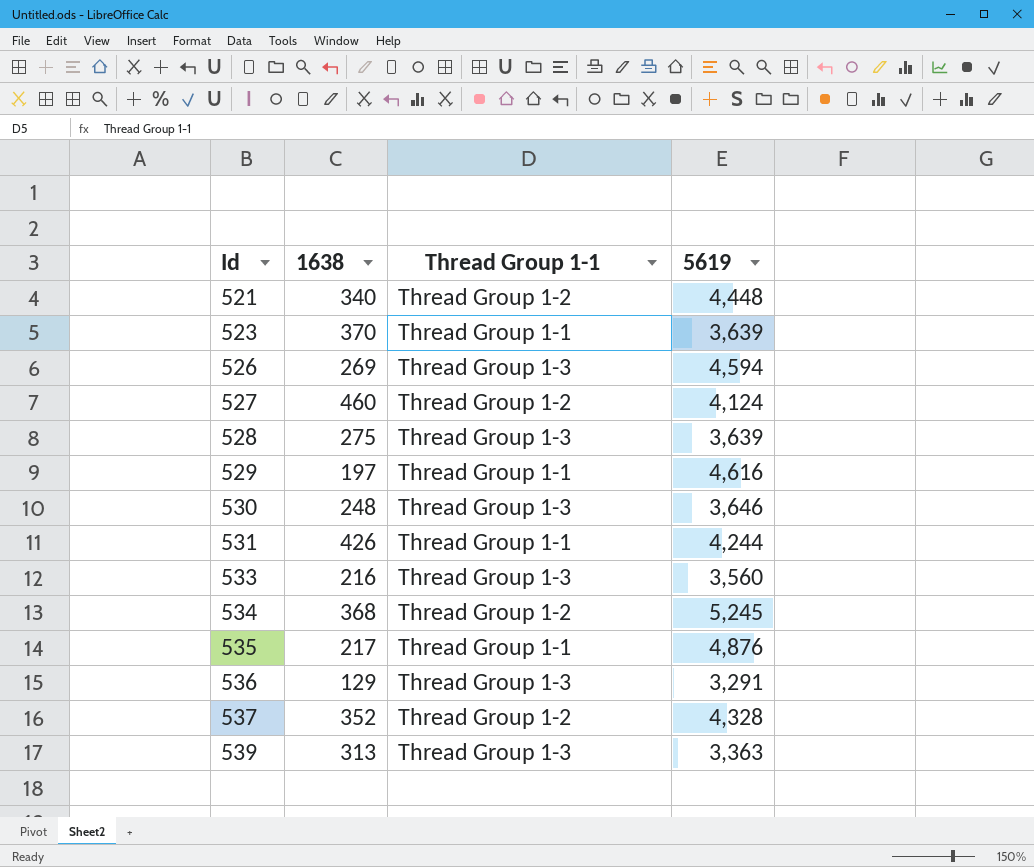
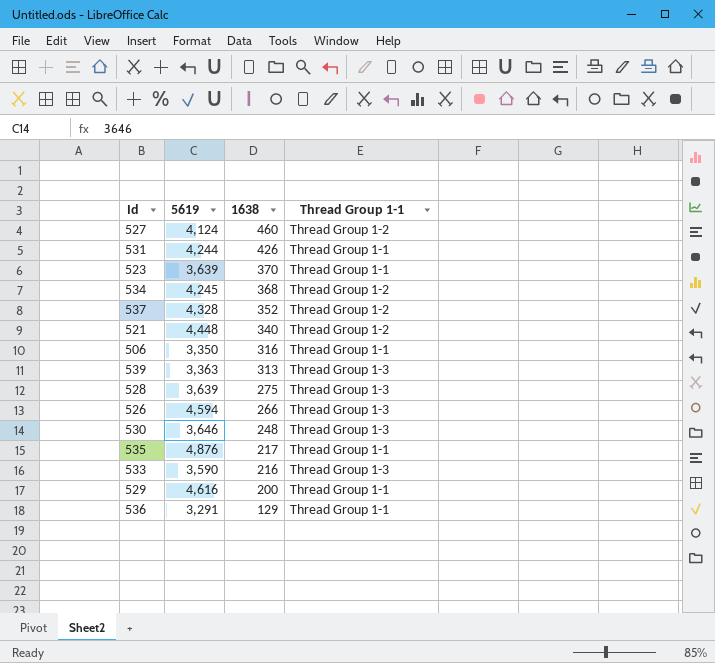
row order: Id ascending -> 1638 descending
column 5619 | position: 4 -> 2
534 | 5619: 5,245 -> 4,245
row 506: none -> 3,350 | 316 | Thread Group 1-1
526 | 1638: 269 -> 266
533 | 5619: 3,560 -> 3,590
529 | 1638: 197 -> 200
536 | Thread Group 1-1: Thread Group 1-3 -> Thread Group 1-1

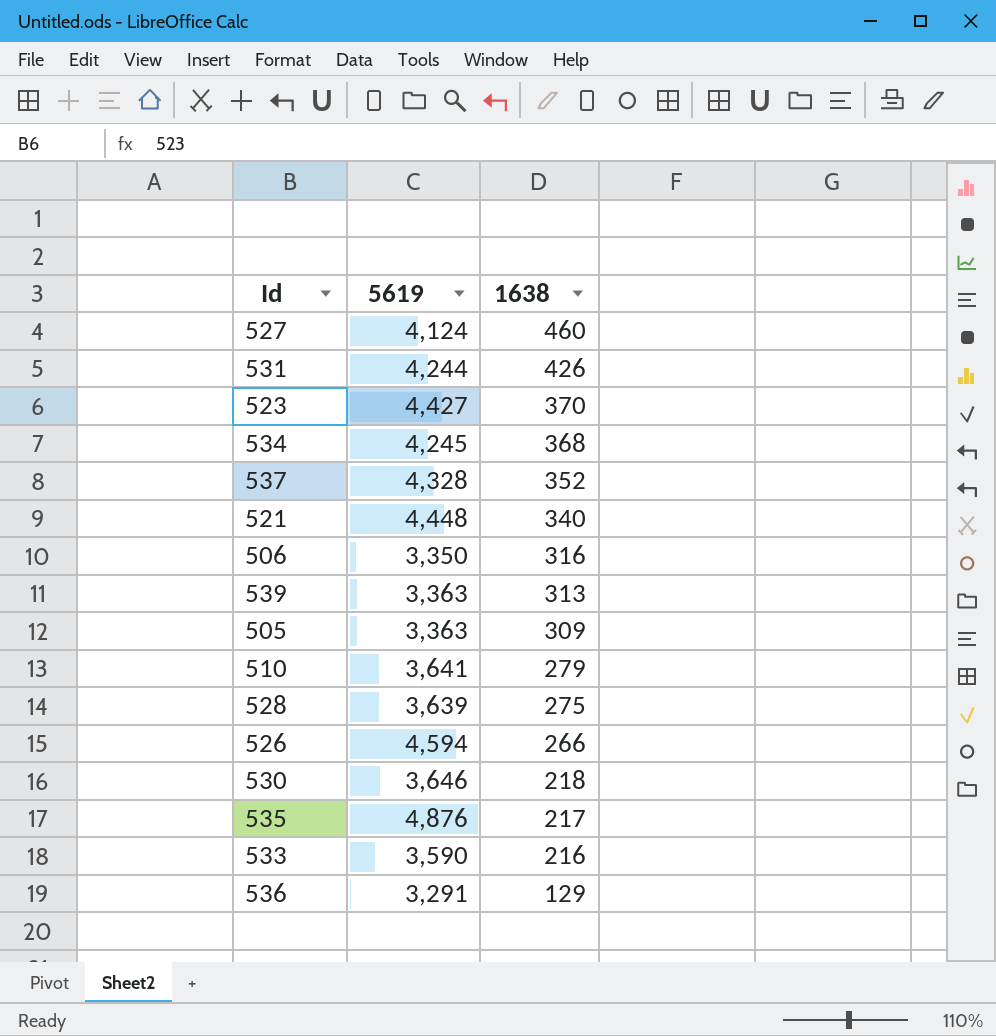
column Thread Group 1-1 | position: 4 -> none
row 529: 4,616 | 200 | Thread Group 1-1 -> none
523 | 5619: 3,639 -> 4,427
row 505: none -> 3,363 | 309
row 510: none -> 3,641 | 279
530 | 1638: 248 -> 218

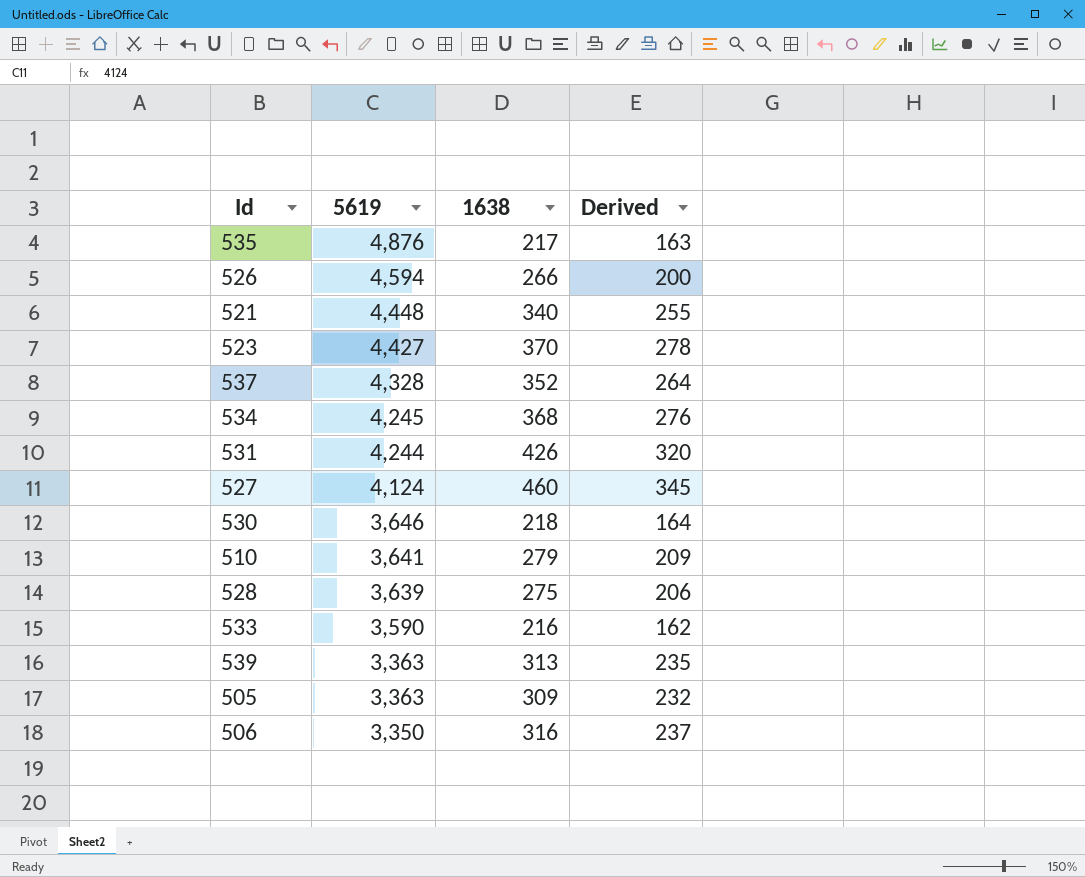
row order: 1638 descending -> 5619 descending
column Derived | formula: none -> [1638] * 0.75
row 536: 3,291 | 129 -> none

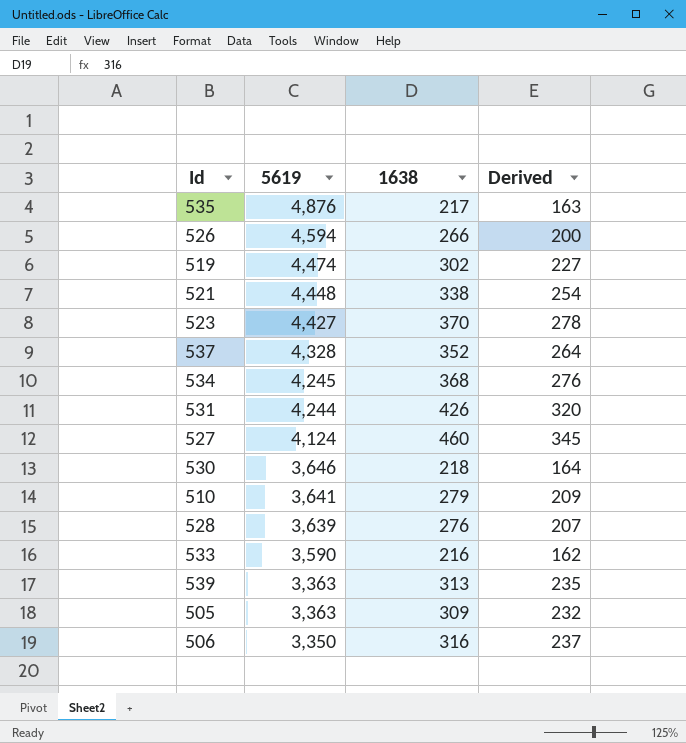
row 519: none -> 4,474 | 302 | 227
521 | 1638: 340 -> 338
521 | Derived: 255 -> 254
528 | 1638: 275 -> 276
528 | Derived: 206 -> 207

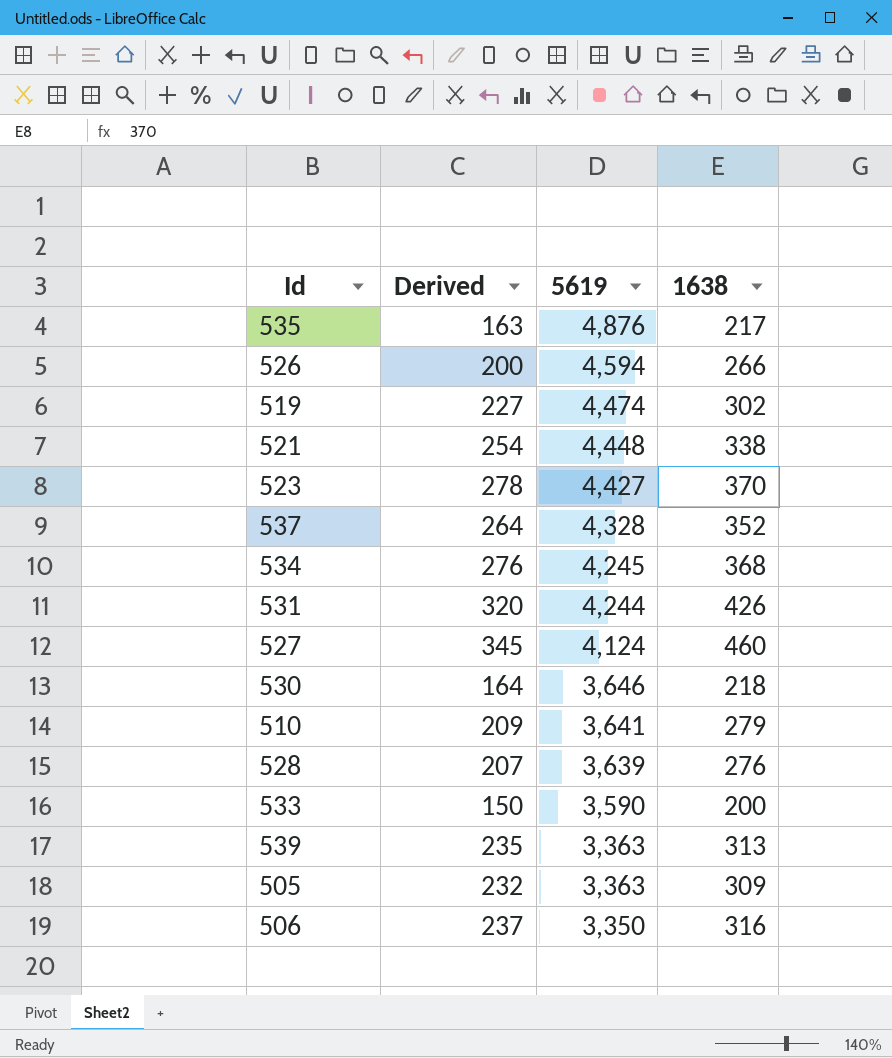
column Derived | position: 4 -> 2
533 | Derived: 162 -> 150
533 | 1638: 216 -> 200

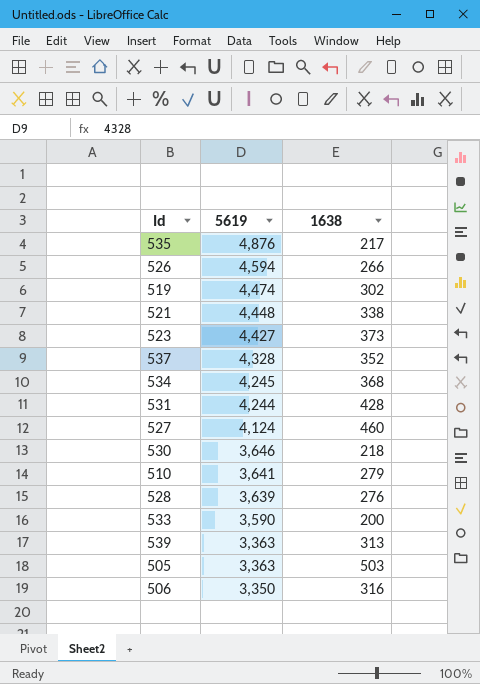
column Derived | formula: [1638] * 0.75 -> none
523 | 1638: 370 -> 373
531 | 1638: 426 -> 428
505 | 1638: 309 -> 503

